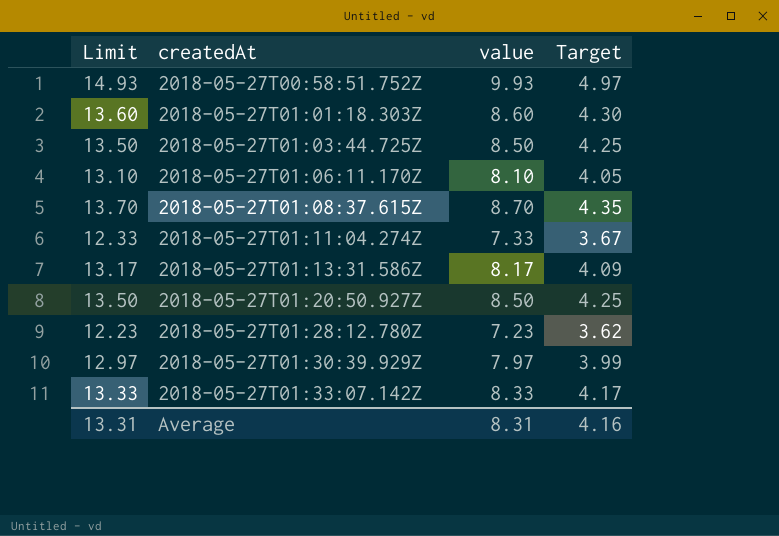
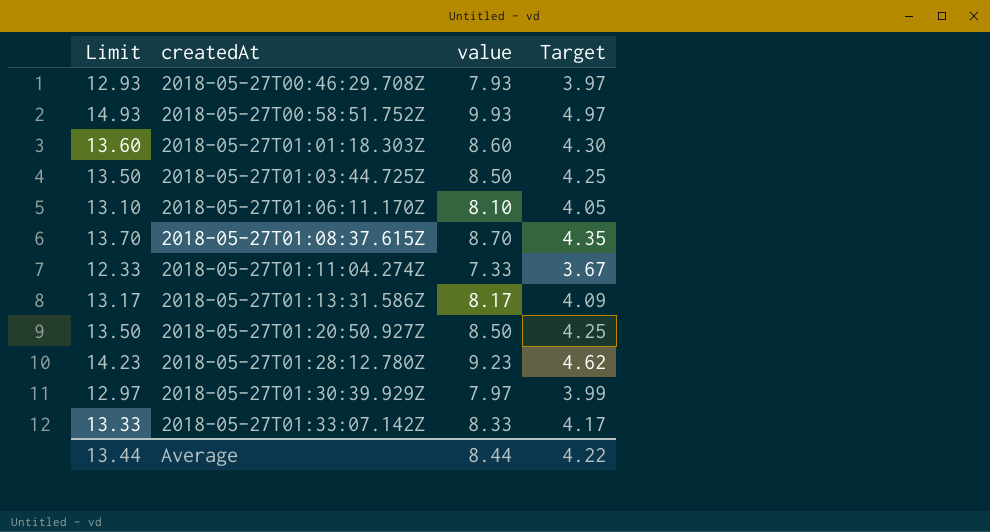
row 2018-05-27T00:46:29.708Z: none -> 12.93 | 7.93 | 3.97
2018-05-27T01:28:12.780Z | Limit: 12.23 -> 14.23
2018-05-27T01:28:12.780Z | value: 7.23 -> 9.23
2018-05-27T01:28:12.780Z | Target: 3.62 -> 4.62
Average | Limit: 13.31 -> 13.44
Average | value: 8.31 -> 8.44
Average | Target: 4.16 -> 4.22

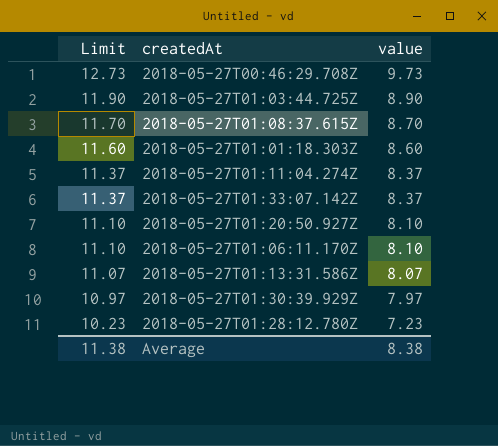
row order: createdAt ascending -> Limit descending
column Target | formula: [value] * 0.5 -> none
column Limit | formula: [value] + 5 -> [value] + 3
row 2018-05-27T00:58:51.752Z: 14.93 | 9.93 | 4.97 -> none
2018-05-27T00:46:29.708Z | value: 7.93 -> 9.73
2018-05-27T01:03:44.725Z | value: 8.50 -> 8.90
2018-05-27T01:11:04.274Z | value: 7.33 -> 8.37
2018-05-27T01:33:07.142Z | value: 8.33 -> 8.37
2018-05-27T01:20:50.927Z | value: 8.50 -> 8.10
2018-05-27T01:13:31.586Z | value: 8.17 -> 8.07
2018-05-27T01:28:12.780Z | value: 9.23 -> 7.23
Average | Limit: 13.44 -> 11.38
Average | value: 8.44 -> 8.38

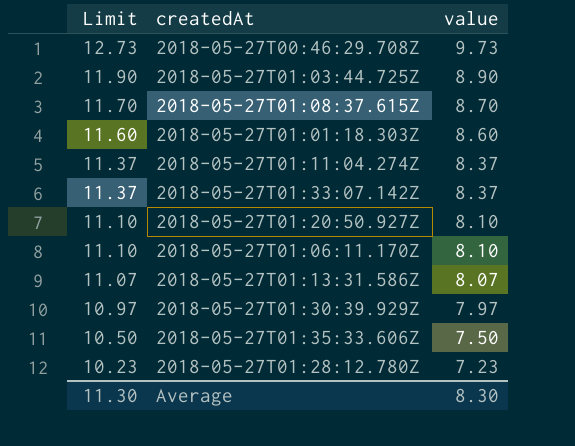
row 2018-05-27T01:35:33.606Z: none -> 10.50 | 7.50
Average | Limit: 11.38 -> 11.30
Average | value: 8.38 -> 8.30

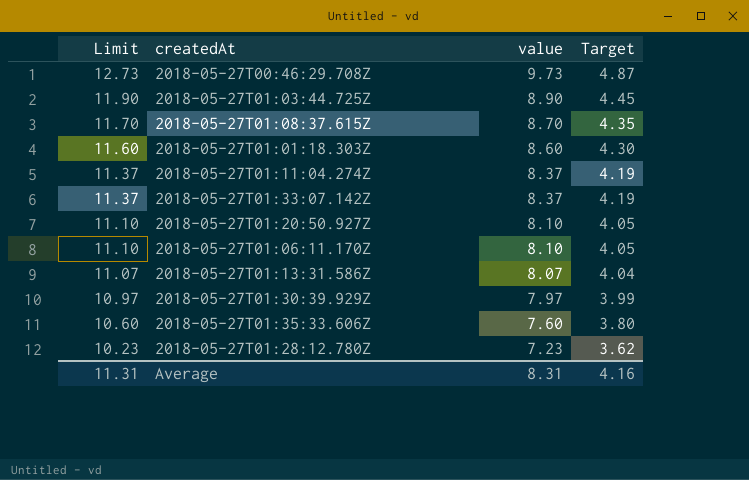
column Target | formula: none -> [value] * 0.5
2018-05-27T01:35:33.606Z | Limit: 10.50 -> 10.60
2018-05-27T01:35:33.606Z | value: 7.50 -> 7.60
Average | Limit: 11.30 -> 11.31
Average | value: 8.30 -> 8.31

